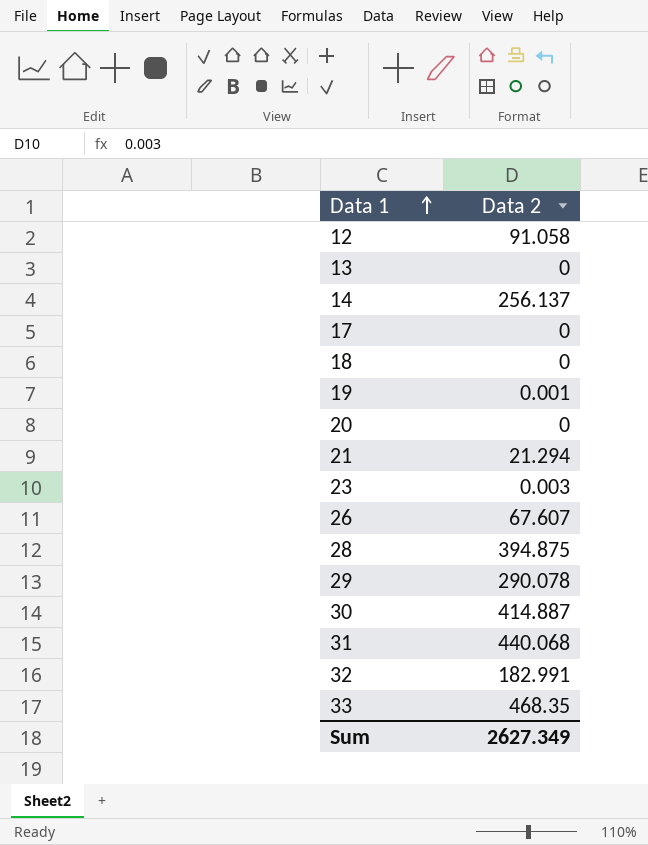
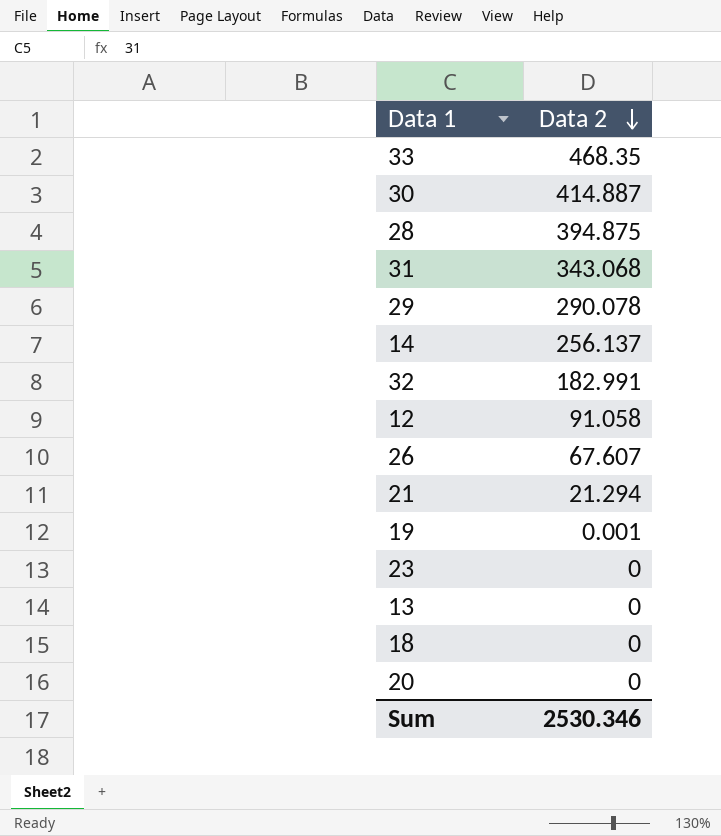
row order: Data 1 ascending -> Data 2 descending
row 17: 0 -> none
31 | Data 2: 440.068 -> 343.068
23 | Data 2: 0.003 -> 0
Sum | Data 2: 2627.349 -> 2530.346

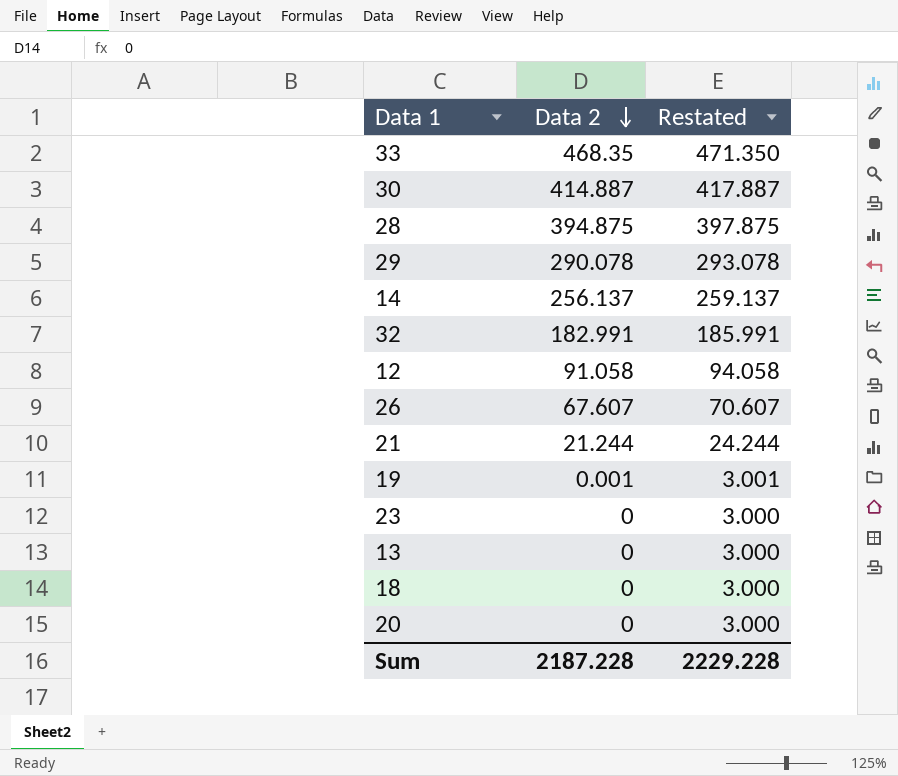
column Restated | formula: none -> [Data 2] + 3
row 31: 343.068 -> none
21 | Data 2: 21.294 -> 21.244
Sum | Data 2: 2530.346 -> 2187.228

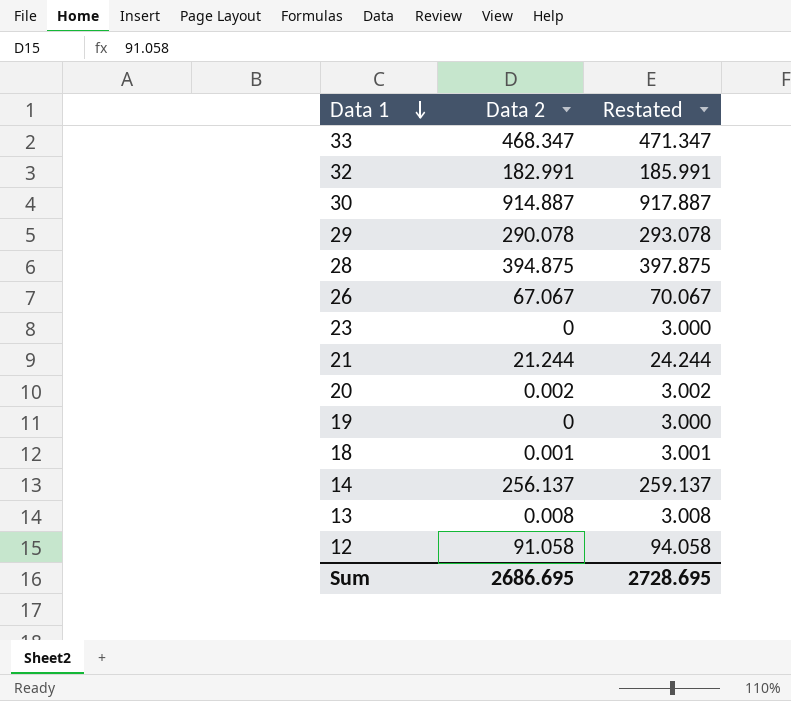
row order: Data 2 descending -> Data 1 descending
33 | Data 2: 468.35 -> 468.347
33 | Restated: 471.350 -> 471.347
30 | Data 2: 414.887 -> 914.887
30 | Restated: 417.887 -> 917.887
26 | Data 2: 67.607 -> 67.067
26 | Restated: 70.607 -> 70.067
20 | Data 2: 0 -> 0.002
20 | Restated: 3.000 -> 3.002
19 | Data 2: 0.001 -> 0
19 | Restated: 3.001 -> 3.000
18 | Data 2: 0 -> 0.001
18 | Restated: 3.000 -> 3.001
13 | Data 2: 0 -> 0.008
13 | Restated: 3.000 -> 3.008
Sum | Data 2: 2187.228 -> 2686.695
Sum | Restated: 2229.228 -> 2728.695

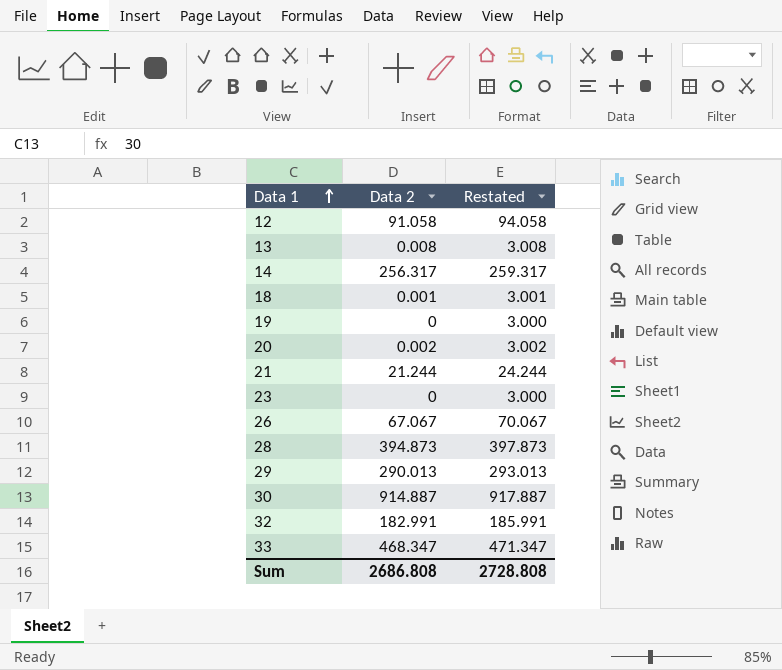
row order: Data 1 descending -> Data 1 ascending
14 | Data 2: 256.137 -> 256.317
14 | Restated: 259.137 -> 259.317
28 | Data 2: 394.875 -> 394.873
28 | Restated: 397.875 -> 397.873
29 | Data 2: 290.078 -> 290.013
29 | Restated: 293.078 -> 293.013
Sum | Data 2: 2686.695 -> 2686.808
Sum | Restated: 2728.695 -> 2728.808

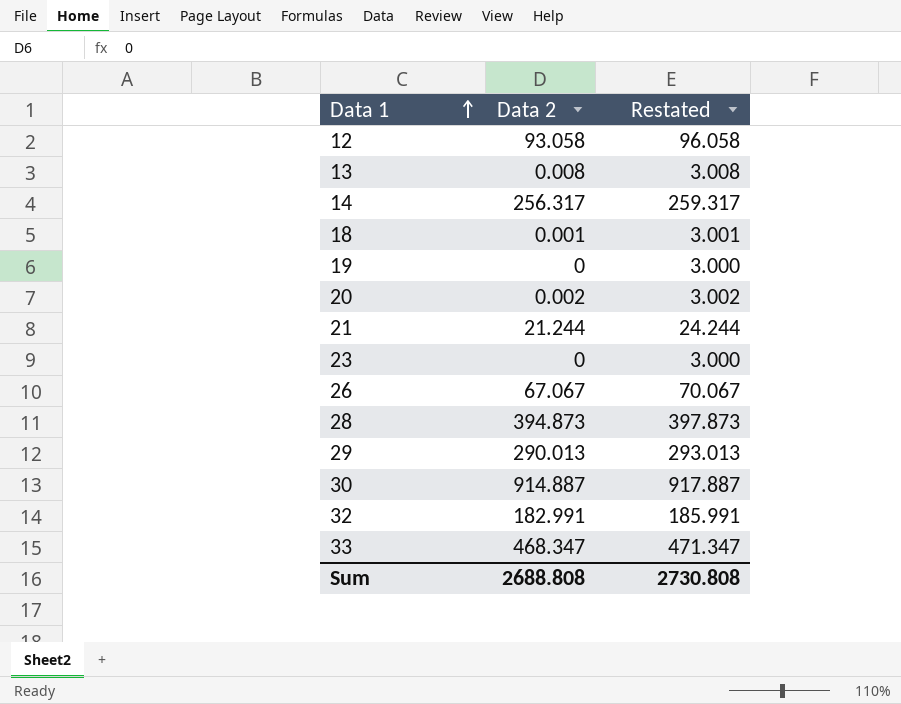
12 | Data 2: 91.058 -> 93.058
12 | Restated: 94.058 -> 96.058
Sum | Data 2: 2686.808 -> 2688.808
Sum | Restated: 2728.808 -> 2730.808

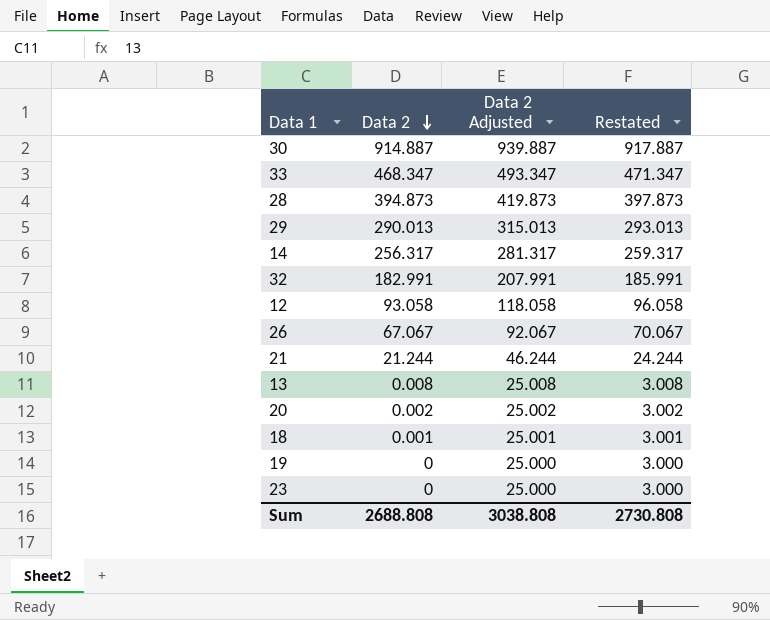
row order: Data 1 ascending -> Data 2 descending
column Data 2 Adjusted | formula: none -> [Data 2] + 25

